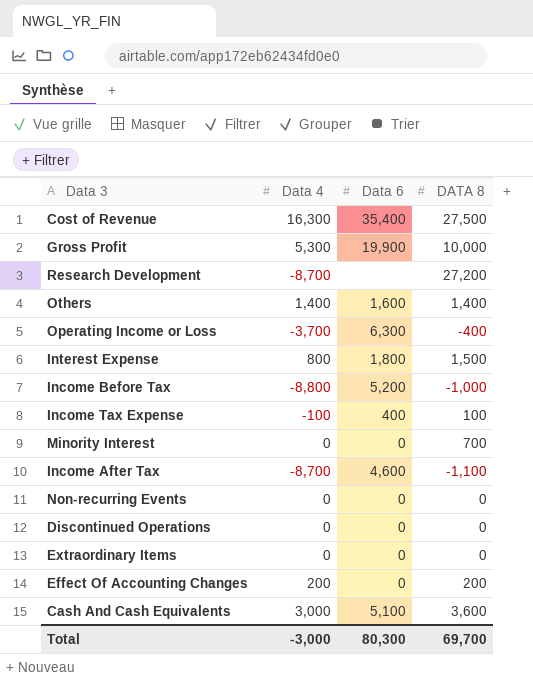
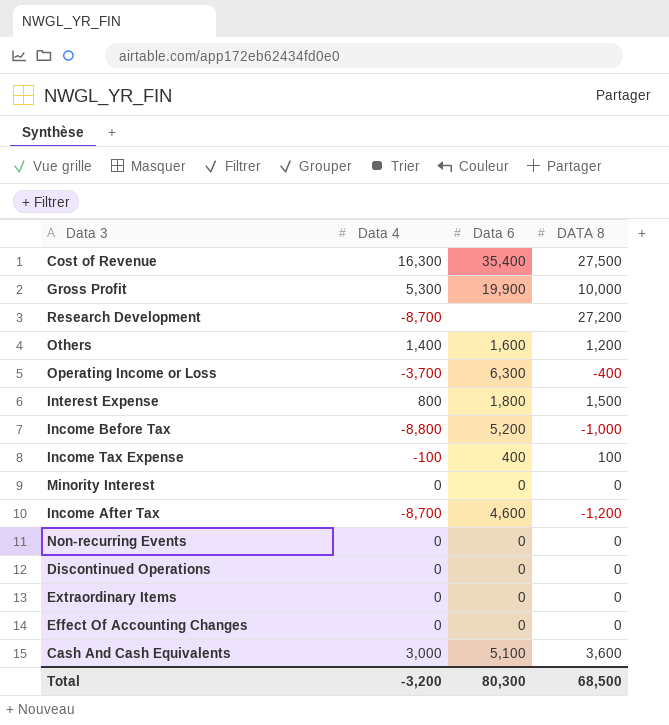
Others | DATA 8: 1,400 -> 1,200
Minority Interest | DATA 8: 700 -> 0
Income After Tax | DATA 8: -1,100 -> -1,200
Effect Of Accounting Changes | Data 4: 200 -> 0
Effect Of Accounting Changes | DATA 8: 200 -> 0
Total | Data 4: -3,000 -> -3,200
Total | DATA 8: 69,700 -> 68,500

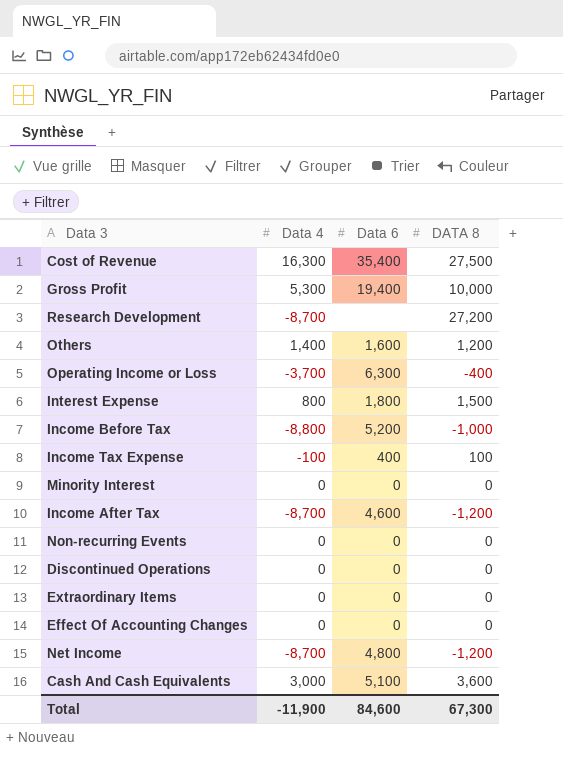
Gross Profit | Data 6: 19,900 -> 19,400
row Net Income: none -> -8,700 | 4,800 | -1,200
Total | Data 4: -3,200 -> -11,900
Total | Data 6: 80,300 -> 84,600
Total | DATA 8: 68,500 -> 67,300

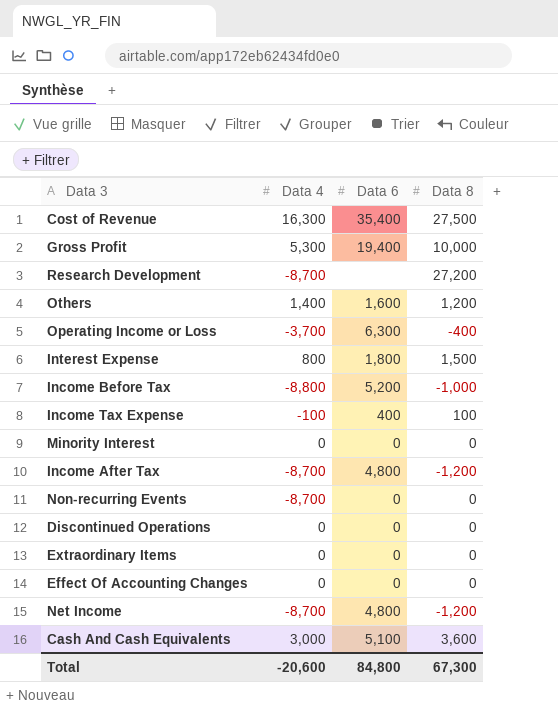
column name: DATA 8 -> Data 8
Income After Tax | Data 6: 4,600 -> 4,800
Non-recurring Events | Data 4: 0 -> -8,700
Total | Data 4: -11,900 -> -20,600
Total | Data 6: 84,600 -> 84,800

